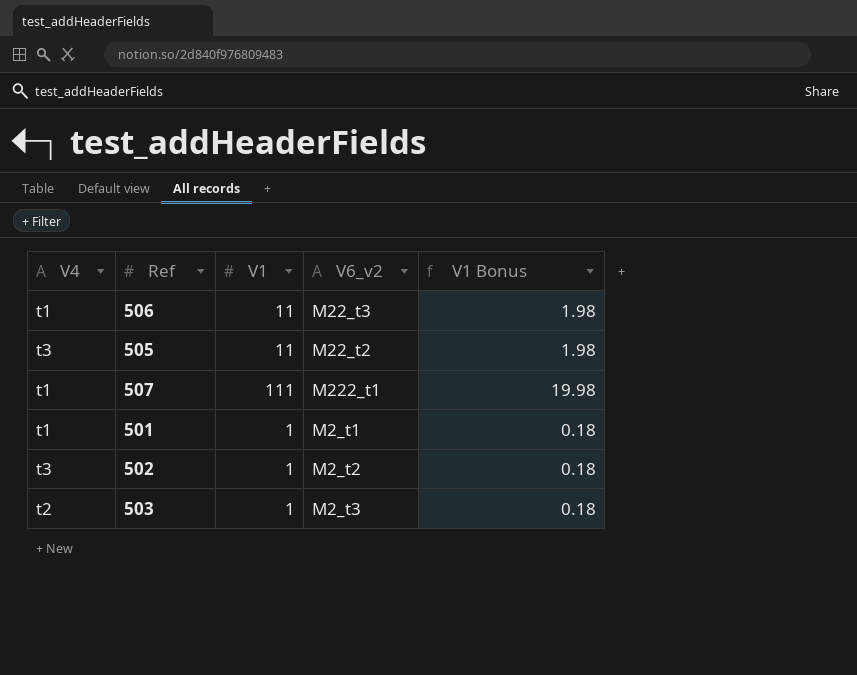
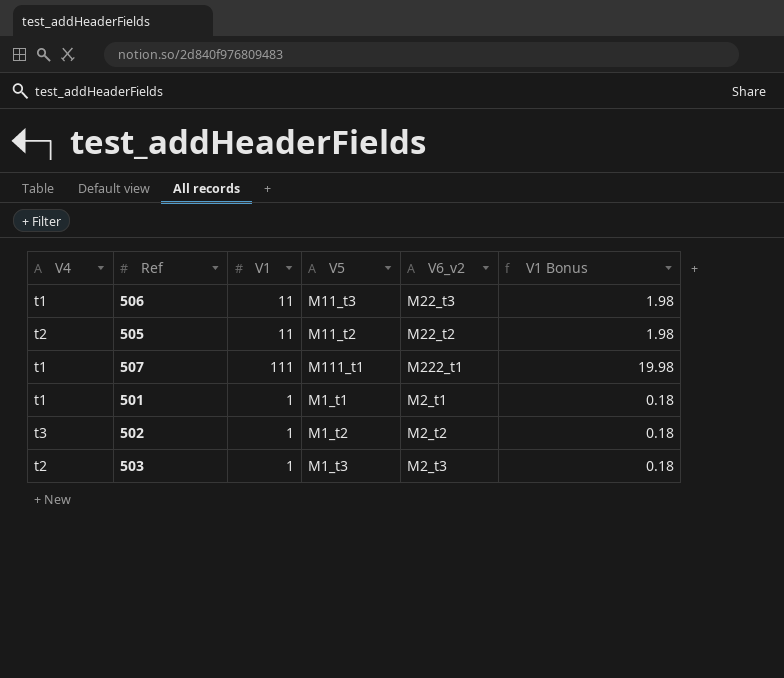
column V5 | position: none -> 4
505 | V4: t3 -> t2

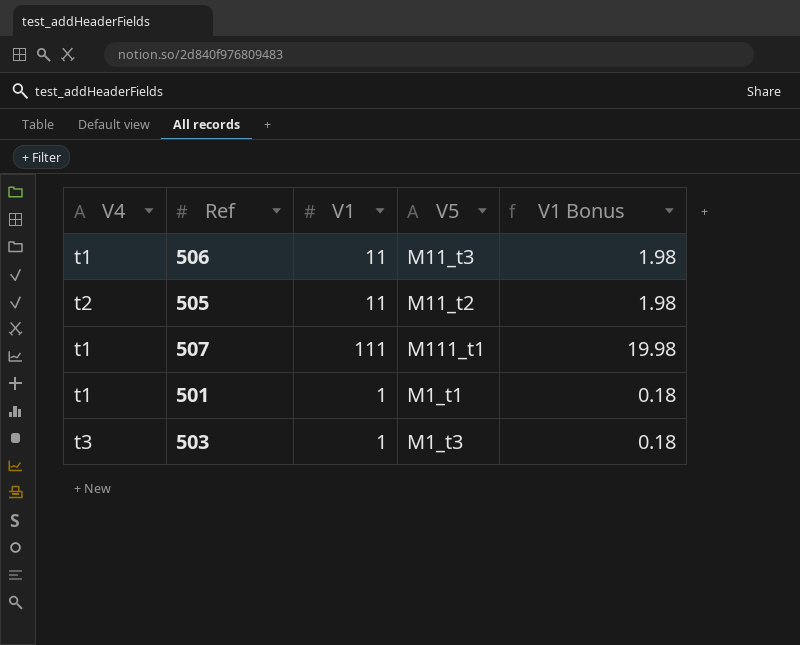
column V6_v2 | position: 5 -> none
row 502: t3 | 1 | M1_t2 | M2_t2 | 0.18 -> none
503 | V4: t2 -> t3

